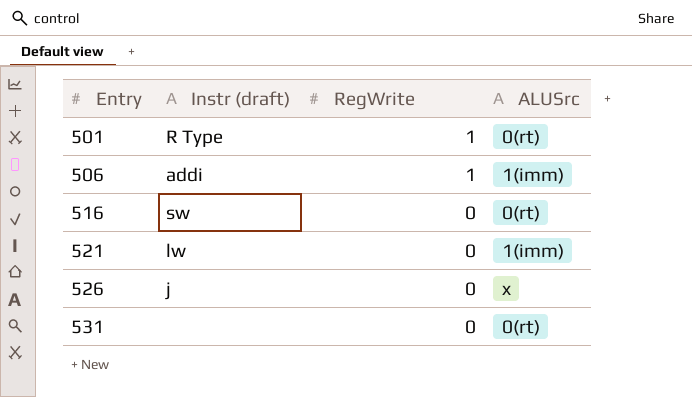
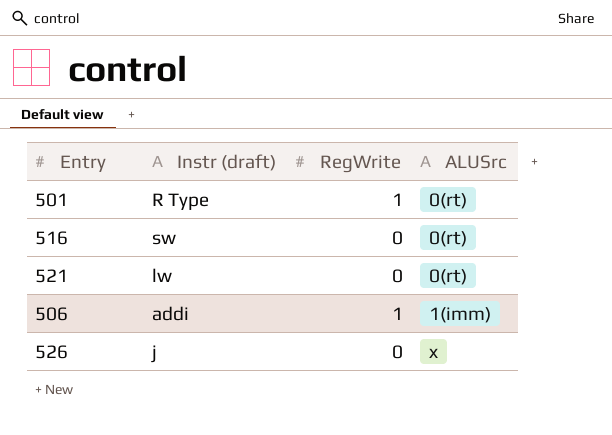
row order: Entry ascending -> ALUSrc ascending
row 531: none | 0 | 0(rt) -> none
521 | ALUSrc: 1(imm) -> 0(rt)

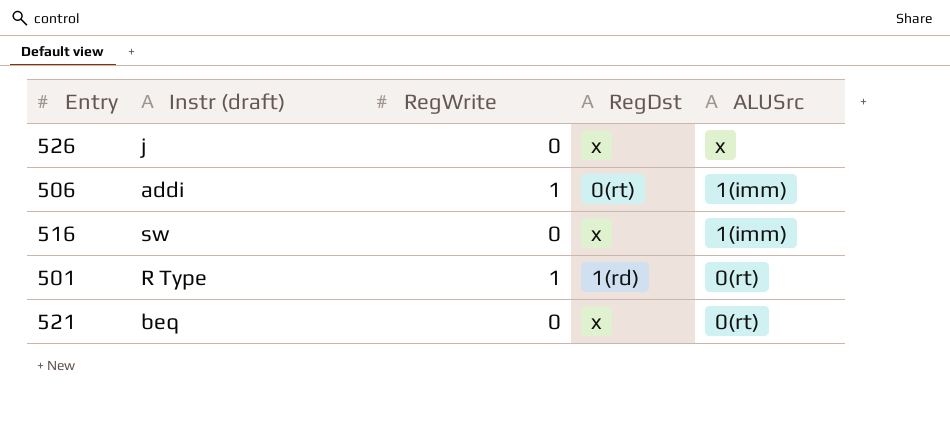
row order: ALUSrc ascending -> ALUSrc descending
column RegDst | position: none -> 4
516 | ALUSrc: 0(rt) -> 1(imm)
521 | Instr (draft): lw -> beq

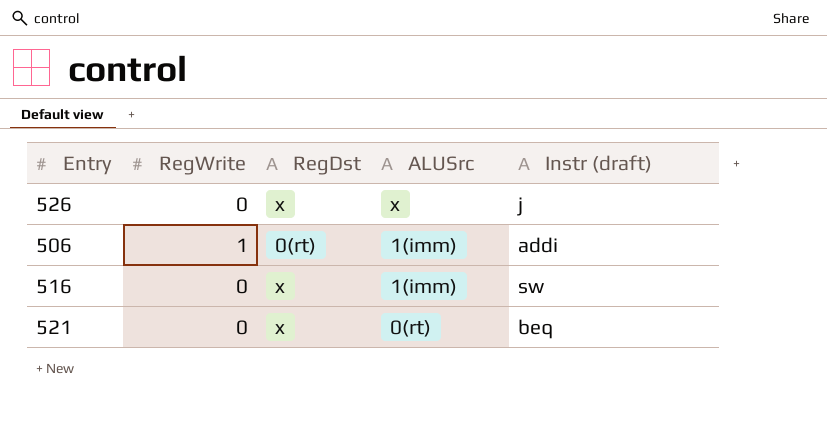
column Instr (draft) | position: 2 -> 5
row 501: R Type | 1 | 1(rd) | 0(rt) -> none

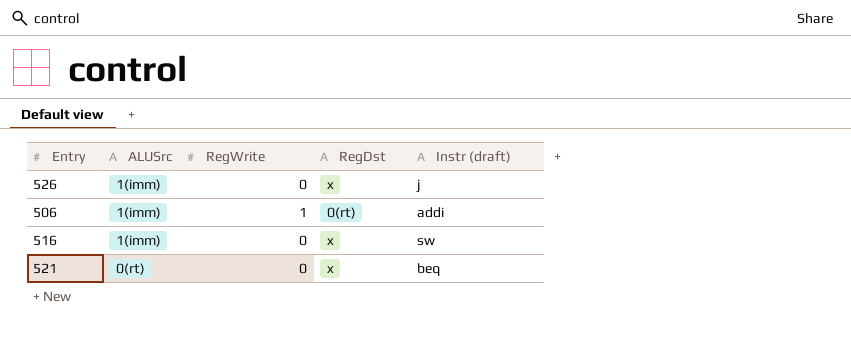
column ALUSrc | position: 4 -> 2
526 | ALUSrc: x -> 1(imm)

